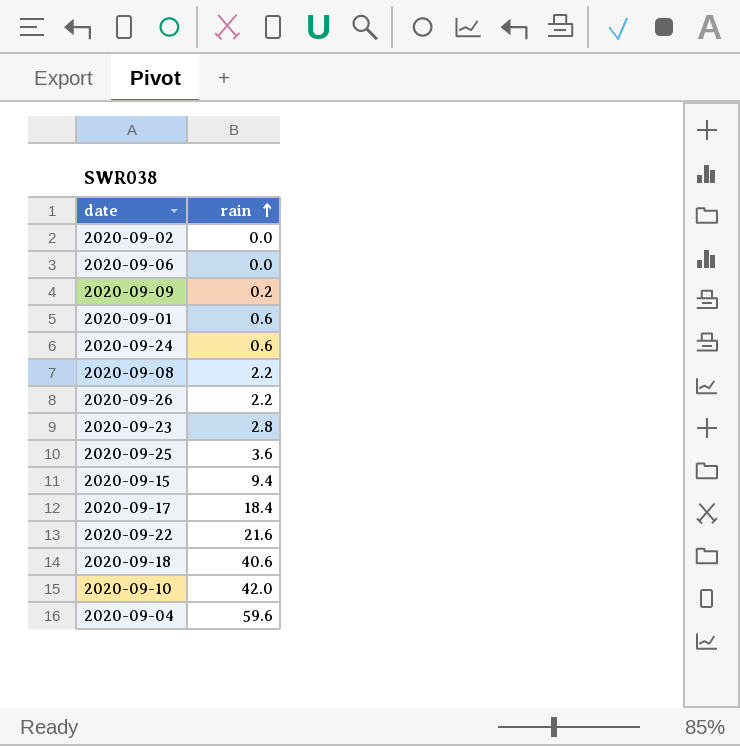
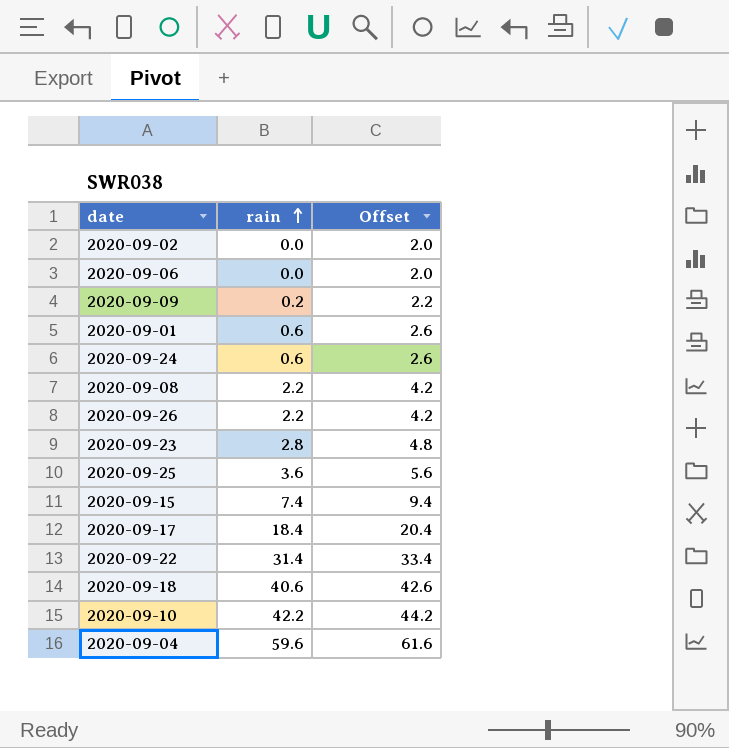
column Offset | formula: none -> [rain] + 2
2020-09-15 | rain: 9.4 -> 7.4
2020-09-22 | rain: 21.6 -> 31.4
2020-09-10 | rain: 42.0 -> 42.2

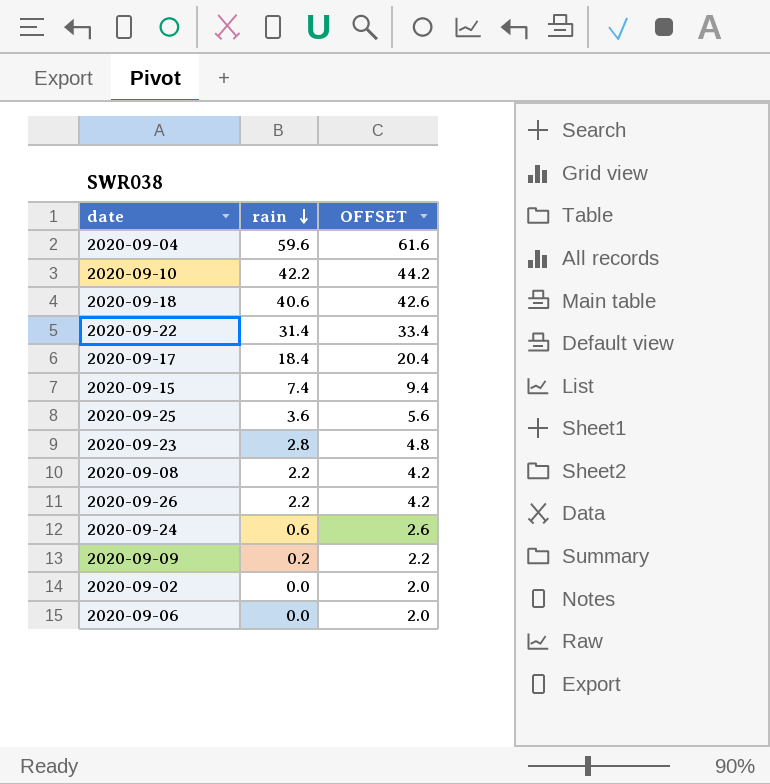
row order: rain ascending -> rain descending
column name: Offset -> OFFSET
row 2020-09-01: 0.6 | 2.6 -> none

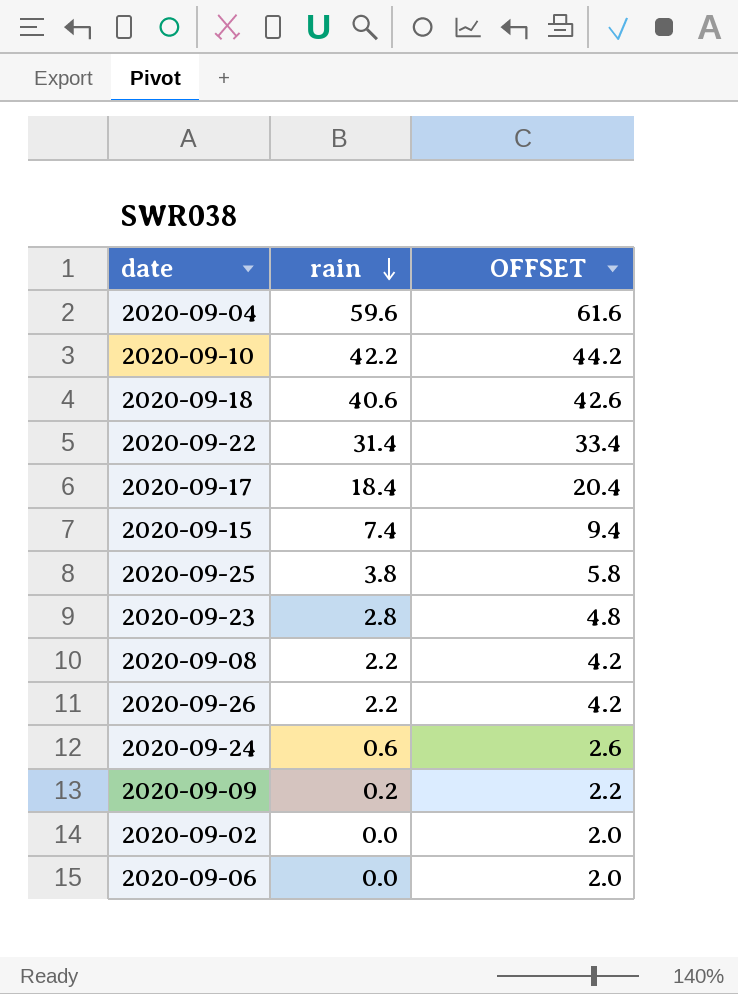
2020-09-25 | rain: 3.6 -> 3.8
2020-09-25 | OFFSET: 5.6 -> 5.8

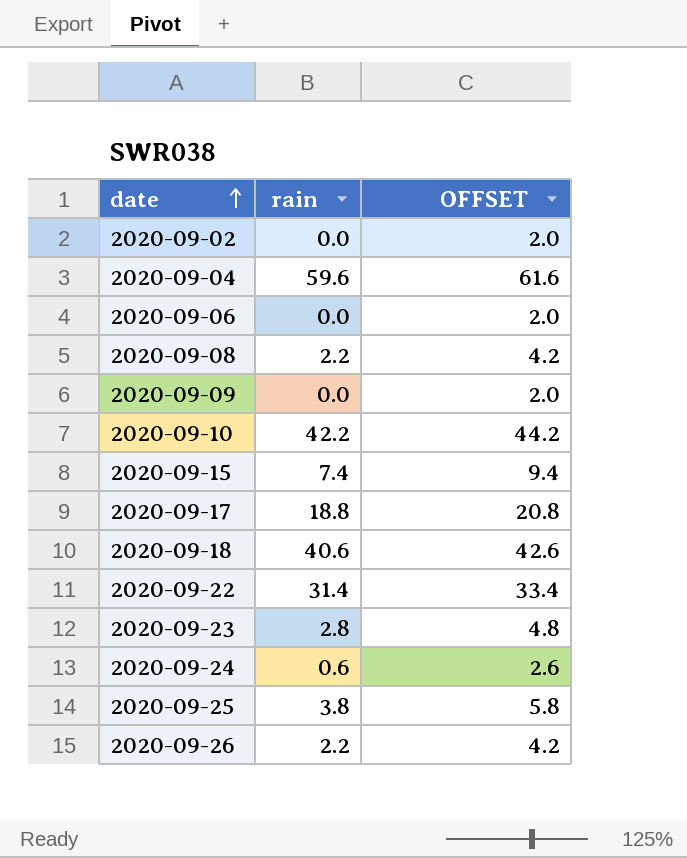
row order: rain descending -> date ascending
2020-09-09 | rain: 0.2 -> 0.0
2020-09-09 | OFFSET: 2.2 -> 2.0
2020-09-17 | rain: 18.4 -> 18.8
2020-09-17 | OFFSET: 20.4 -> 20.8

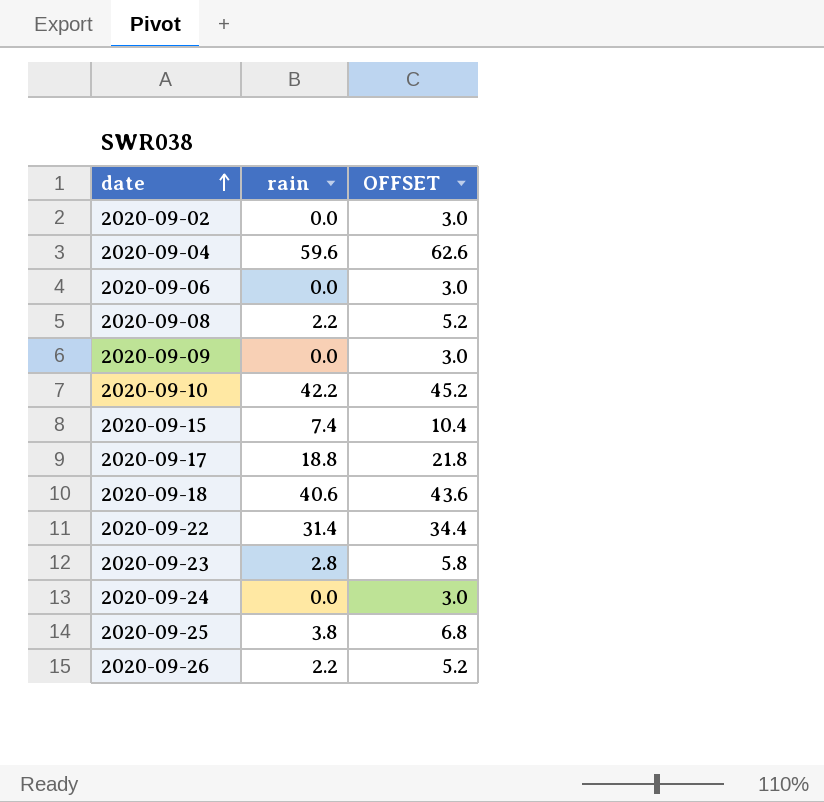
column OFFSET | formula: [rain] + 2 -> [rain] + 3
2020-09-24 | rain: 0.6 -> 0.0

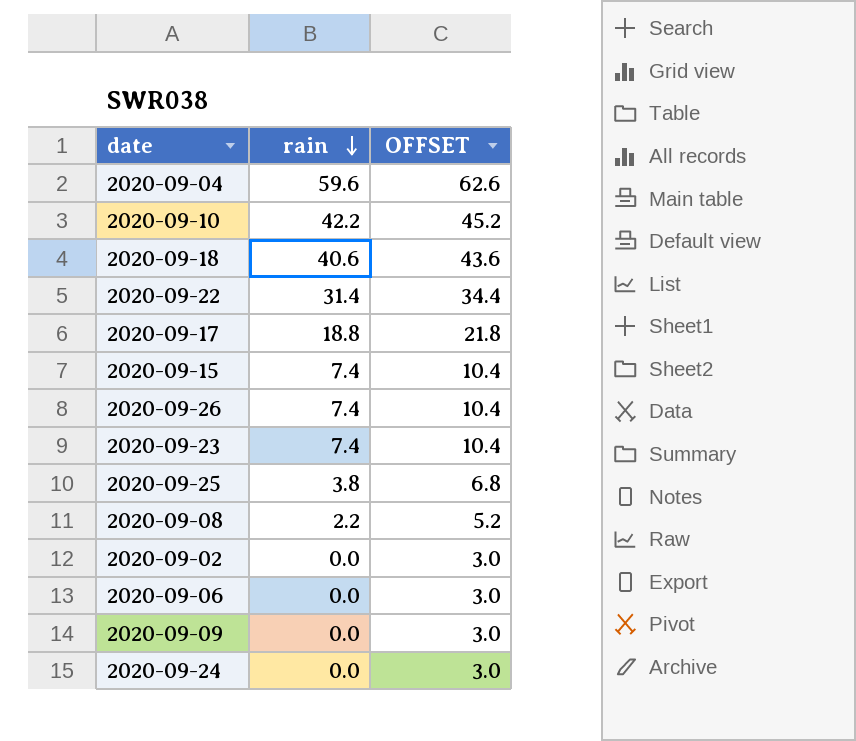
row order: date ascending -> rain descending
2020-09-26 | rain: 2.2 -> 7.4
2020-09-26 | OFFSET: 5.2 -> 10.4
2020-09-23 | rain: 2.8 -> 7.4
2020-09-23 | OFFSET: 5.8 -> 10.4

